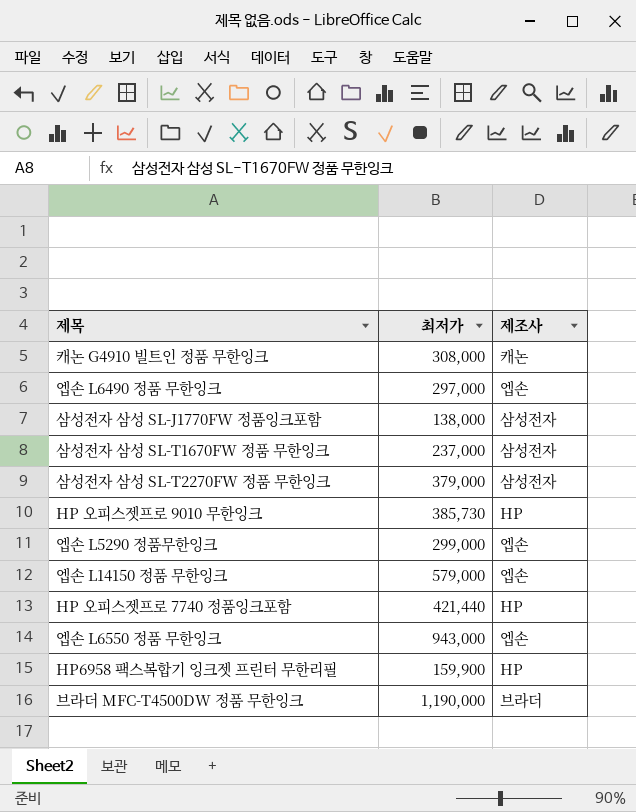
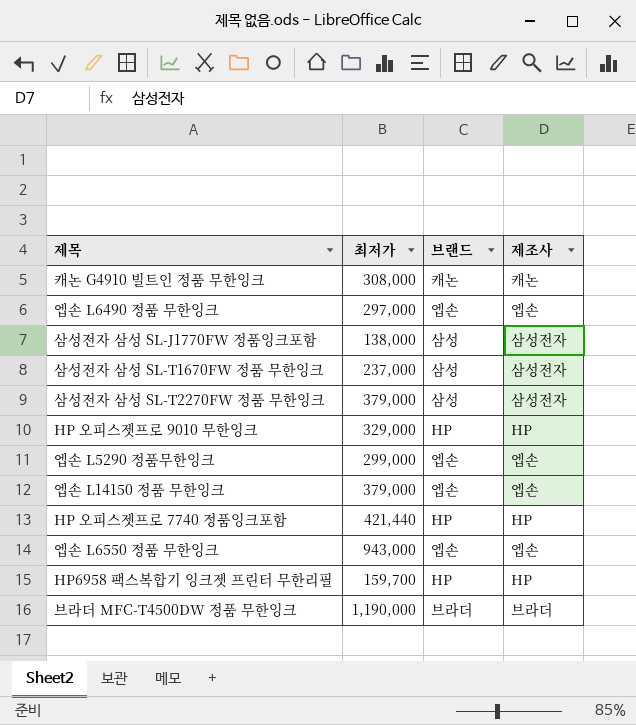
column 브랜드 | position: none -> 3
HP 오피스젯프로 9010 무한잉크 | 최저가: 385,730 -> 329,000
엡손 L14150 정품 무한잉크 | 최저가: 579,000 -> 379,000
HP6958 팩스복합기 잉크젯 프린터 무한리필 | 최저가: 159,900 -> 159,700

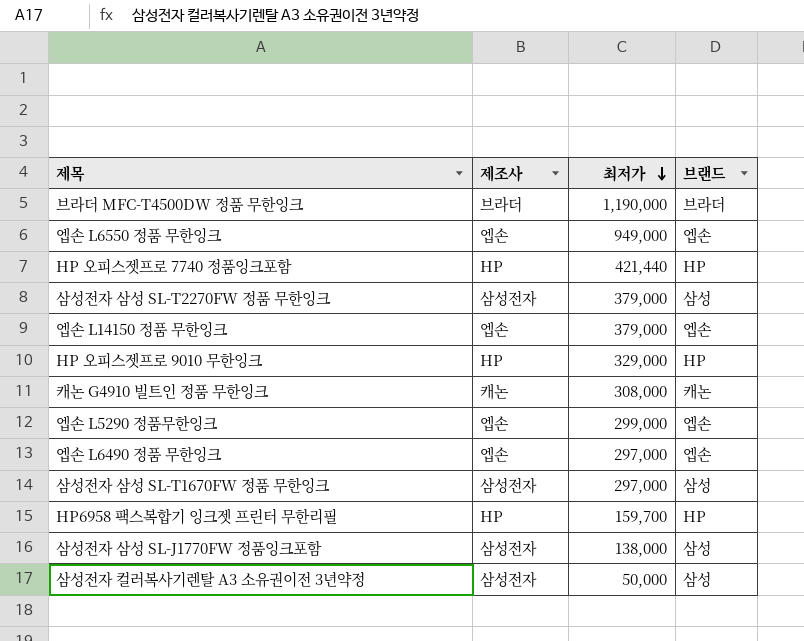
row order: none -> 최저가 descending
column 제조사 | position: 4 -> 2
엡손 L6550 정품 무한잉크 | 최저가: 943,000 -> 949,000
삼성전자 삼성 SL-T1670FW 정품 무한잉크 | 최저가: 237,000 -> 297,000
row 삼성전자 컬러복사기렌탈 A3 소유권이전 3년약정: none -> 삼성전자 | 50,000 | 삼성

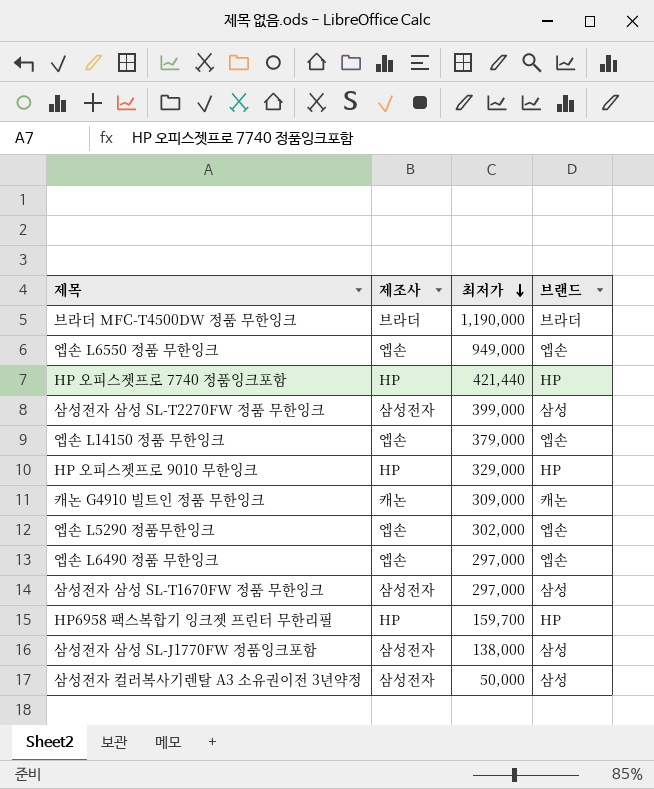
삼성전자 삼성 SL-T2270FW 정품 무한잉크 | 최저가: 379,000 -> 399,000
캐논 G4910 빌트인 정품 무한잉크 | 최저가: 308,000 -> 309,000
엡손 L5290 정품무한잉크 | 최저가: 299,000 -> 302,000

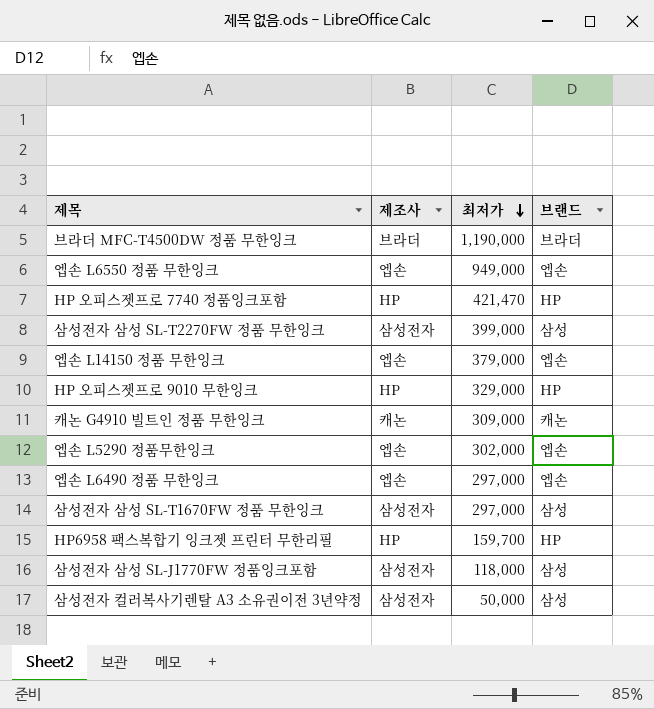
HP 오피스젯프로 7740 정품잉크포함 | 최저가: 421,440 -> 421,470
삼성전자 삼성 SL-J1770FW 정품잉크포함 | 최저가: 138,000 -> 118,000

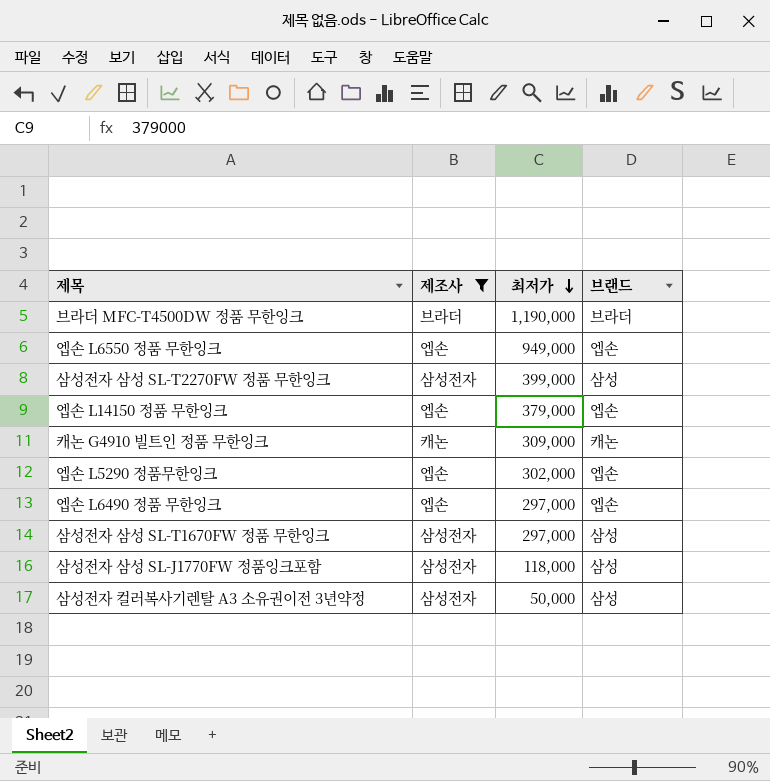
filter: none -> 제조사 != HP

